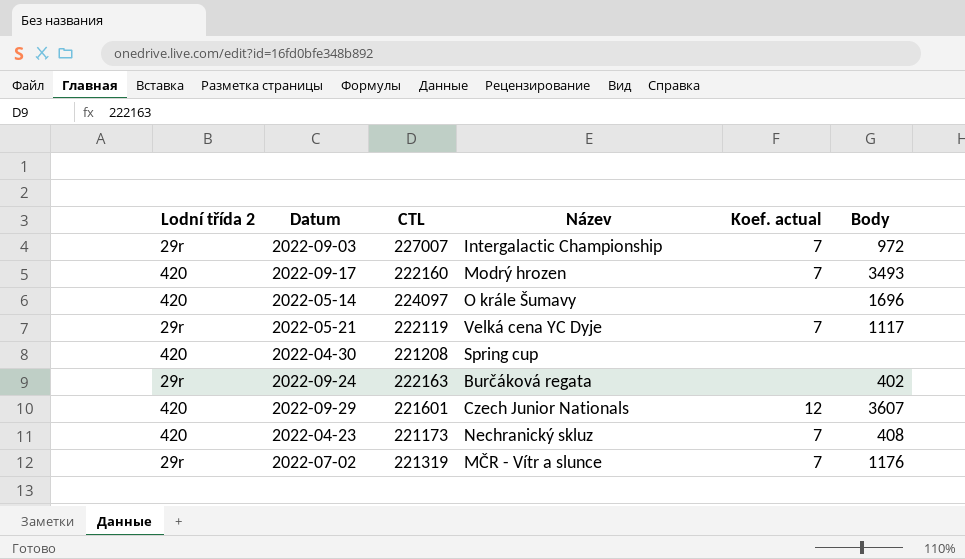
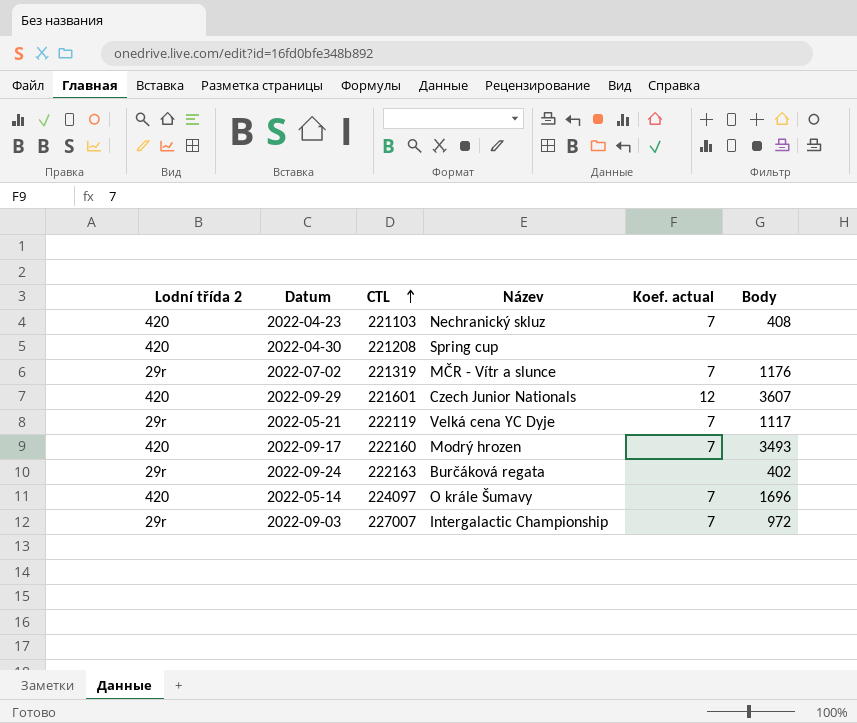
row order: none -> CTL ascending
2022-04-23 | CTL: 221173 -> 221103
2022-05-14 | Koef. actual: none -> 7

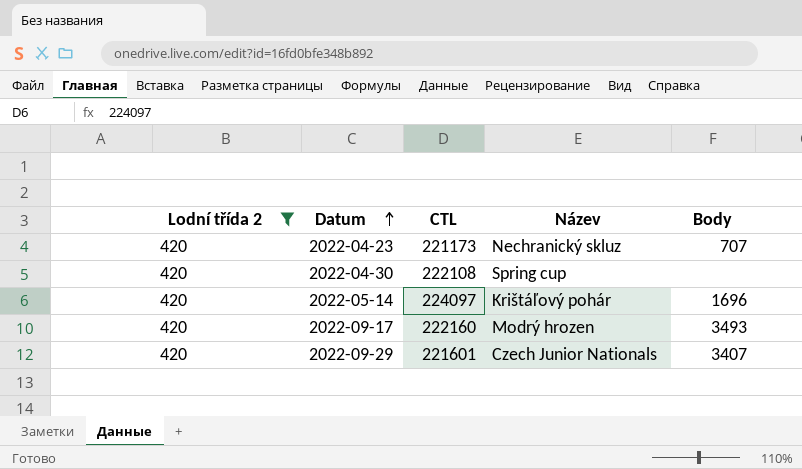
filter: none -> Lodní třída 2 = 420
row order: CTL ascending -> Datum ascending
column Koef. actual | position: 5 -> none
2022-04-23 | CTL: 221103 -> 221173
2022-04-23 | Body: 408 -> 707
2022-04-30 | CTL: 221208 -> 222108
2022-05-14 | Název: O krále Šumavy -> Krištáľový pohár
2022-09-29 | Body: 3607 -> 3407

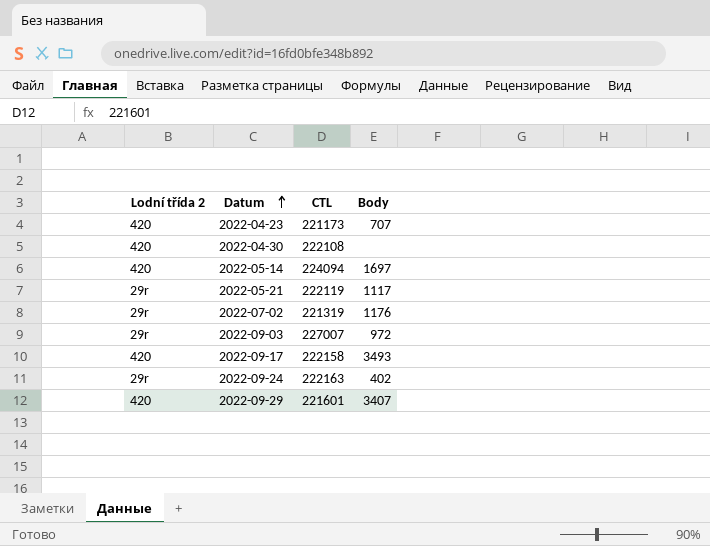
filter: Lodní třída 2 = 420 -> none
column Název | position: 4 -> none
2022-05-14 | CTL: 224097 -> 224094
2022-05-14 | Body: 1696 -> 1697
2022-09-17 | CTL: 222160 -> 222158

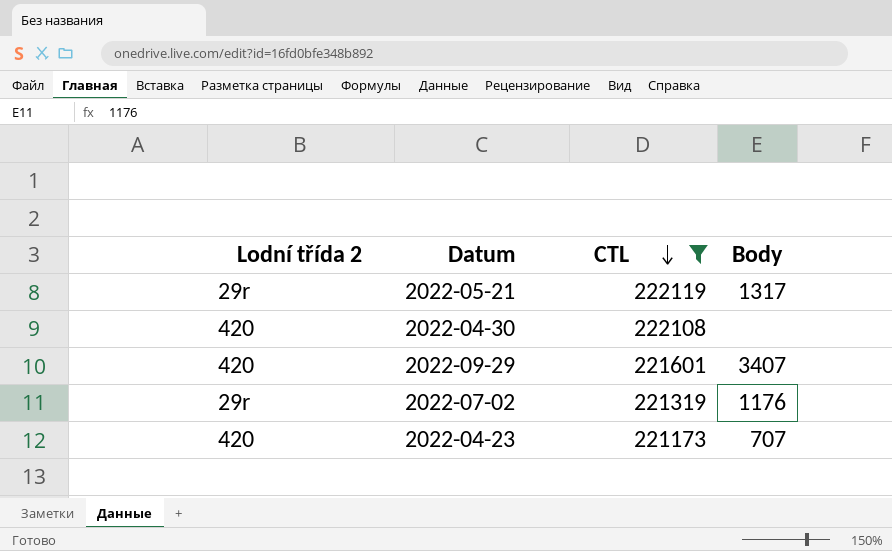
filter: none -> CTL <= 222119
row order: Datum ascending -> CTL descending
2022-05-21 | Body: 1117 -> 1317

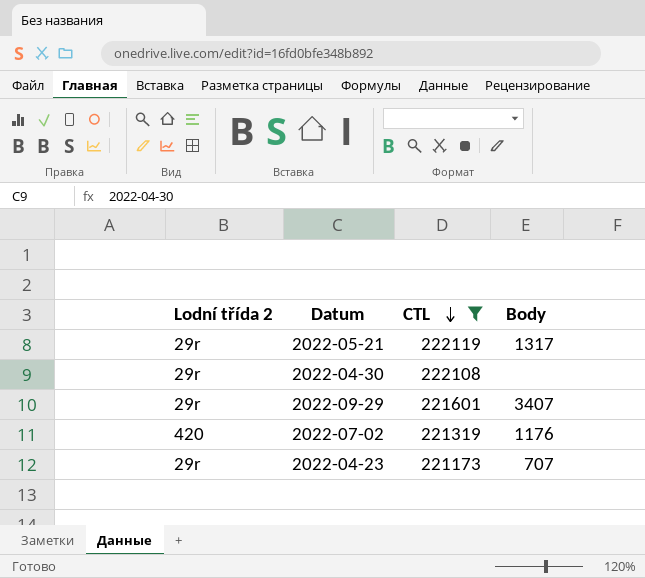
2022-04-30 | Lodní třída 2: 420 -> 29r
2022-09-29 | Lodní třída 2: 420 -> 29r
2022-07-02 | Lodní třída 2: 29r -> 420
2022-04-23 | Lodní třída 2: 420 -> 29r

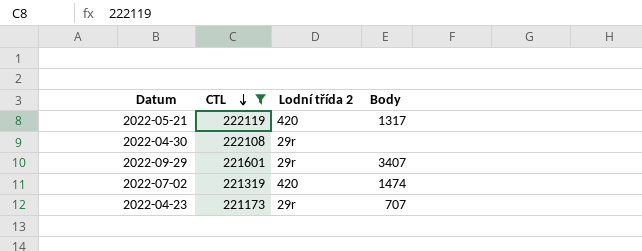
column Lodní třída 2 | position: 1 -> 3
2022-05-21 | Lodní třída 2: 29r -> 420
2022-07-02 | Body: 1176 -> 1474

